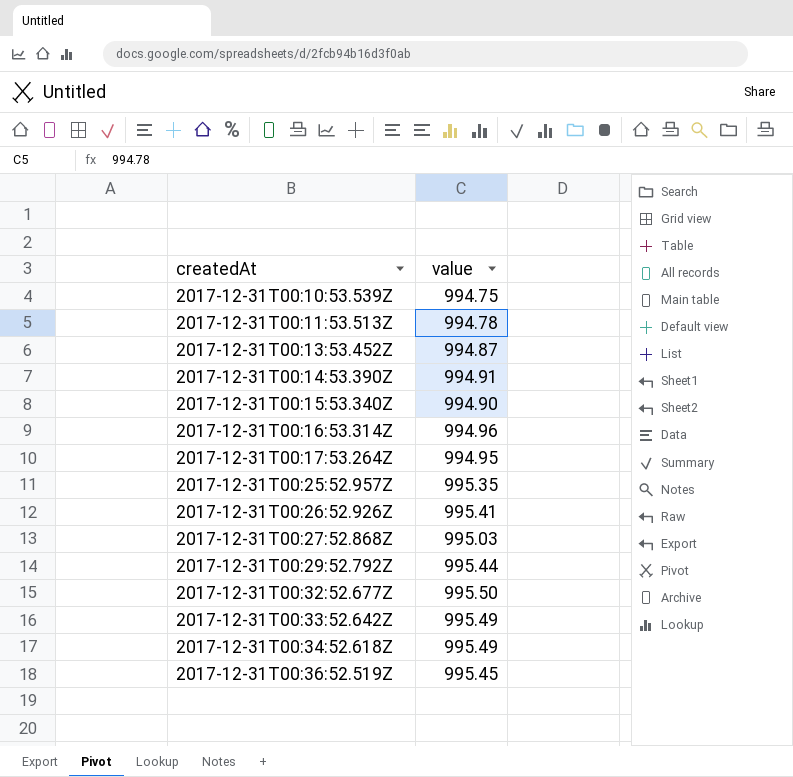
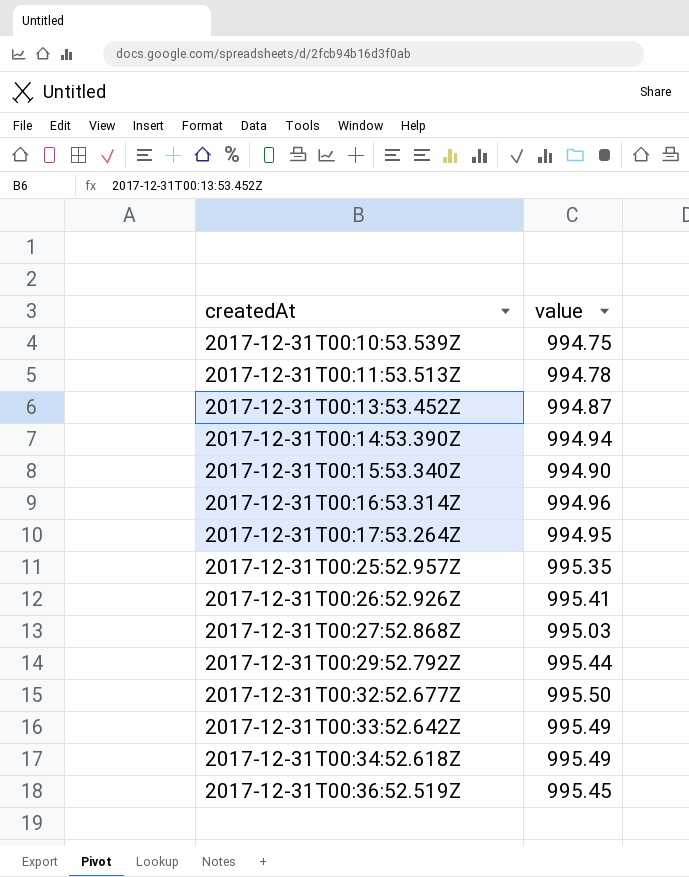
2017-12-31T00:14:53.390Z | value: 994.91 -> 994.94

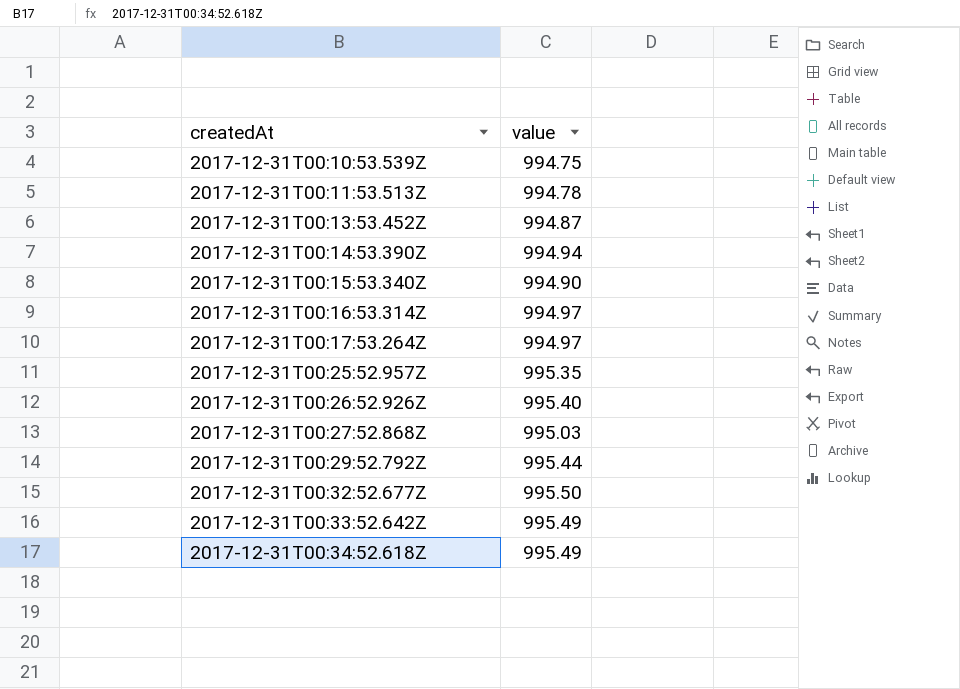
row 2017-12-31T00:36:52.519Z: 995.45 -> none
2017-12-31T00:16:53.314Z | value: 994.96 -> 994.97
2017-12-31T00:17:53.264Z | value: 994.95 -> 994.97
2017-12-31T00:26:52.926Z | value: 995.41 -> 995.40

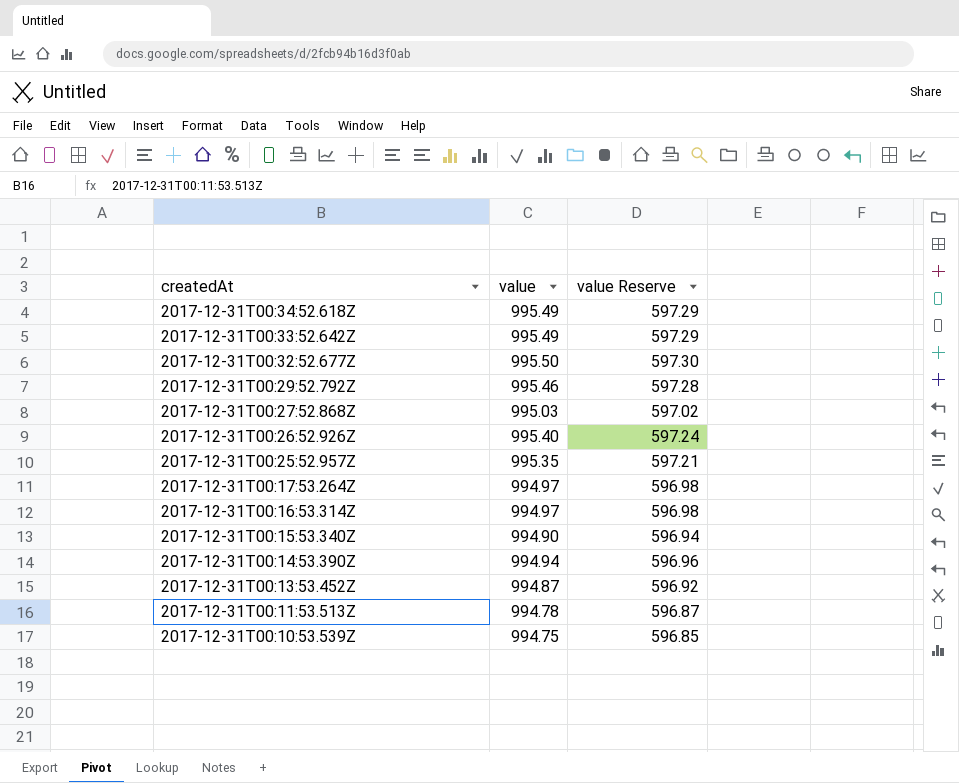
row order: createdAt ascending -> createdAt descending
column value Reserve | formula: none -> [value] * 0.6
2017-12-31T00:29:52.792Z | value: 995.44 -> 995.46

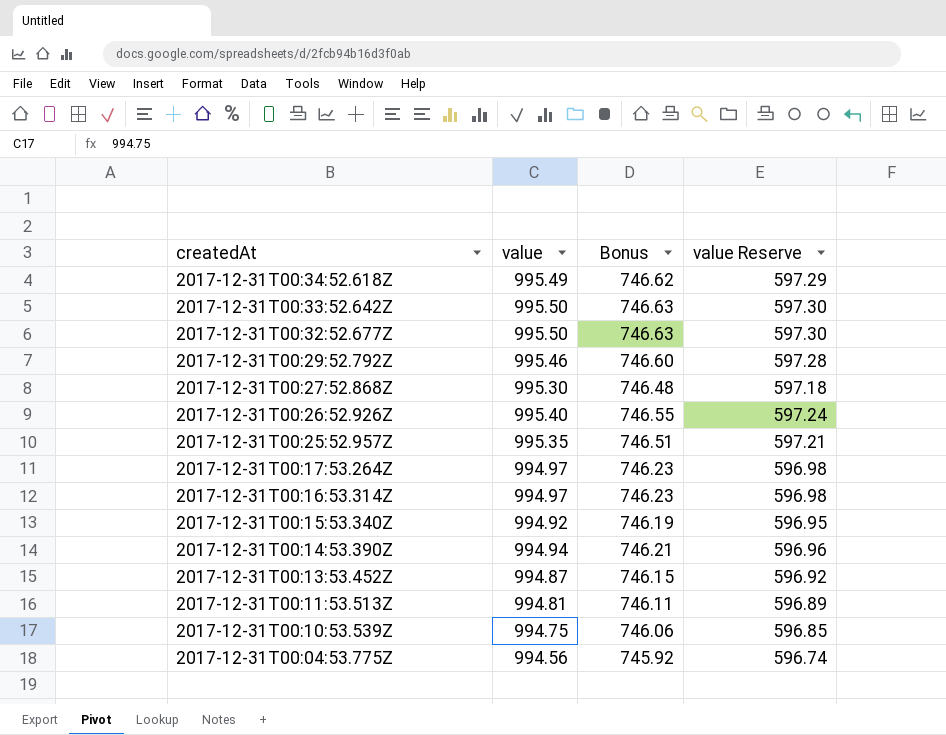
column Bonus | formula: none -> [value] * 0.75
2017-12-31T00:33:52.642Z | value: 995.49 -> 995.50
2017-12-31T00:33:52.642Z | value Reserve: 597.29 -> 597.30
2017-12-31T00:27:52.868Z | value: 995.03 -> 995.30
2017-12-31T00:27:52.868Z | value Reserve: 597.02 -> 597.18
2017-12-31T00:15:53.340Z | value: 994.90 -> 994.92
2017-12-31T00:15:53.340Z | value Reserve: 596.94 -> 596.95
2017-12-31T00:11:53.513Z | value: 994.78 -> 994.81
2017-12-31T00:11:53.513Z | value Reserve: 596.87 -> 596.89
row 2017-12-31T00:04:53.775Z: none -> 994.56 | 745.92 | 596.74

